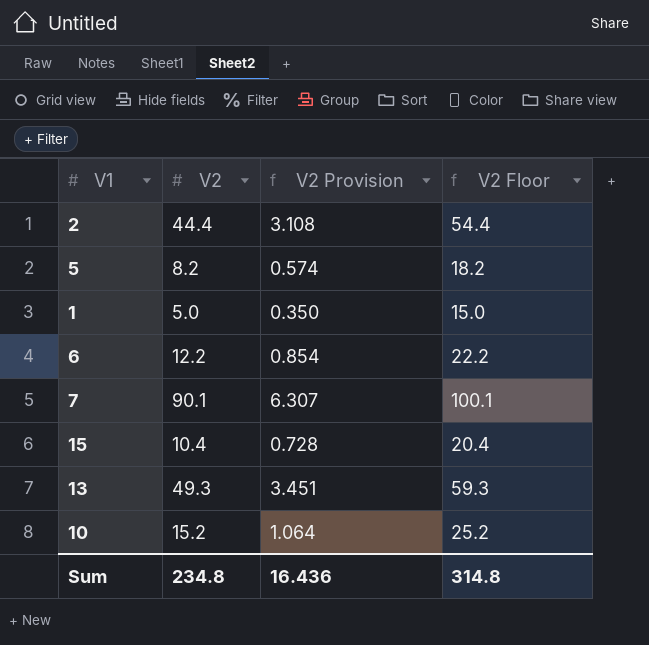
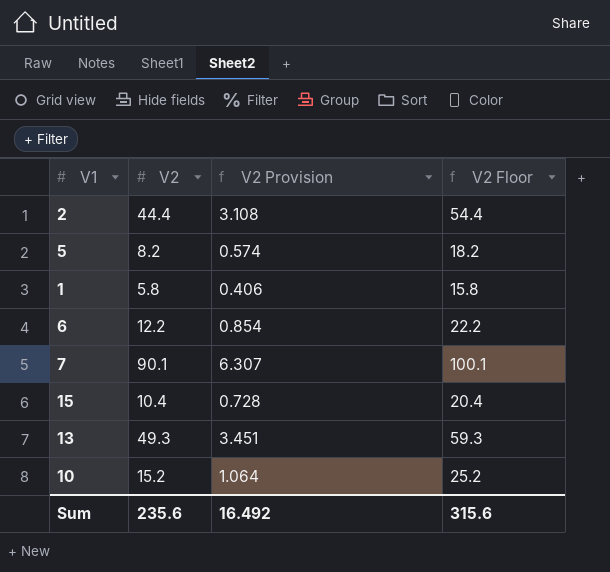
1 | V2: 5.0 -> 5.8
1 | V2 Provision: 0.350 -> 0.406
1 | V2 Floor: 15.0 -> 15.8
Sum | V2: 234.8 -> 235.6
Sum | V2 Provision: 16.436 -> 16.492
Sum | V2 Floor: 314.8 -> 315.6

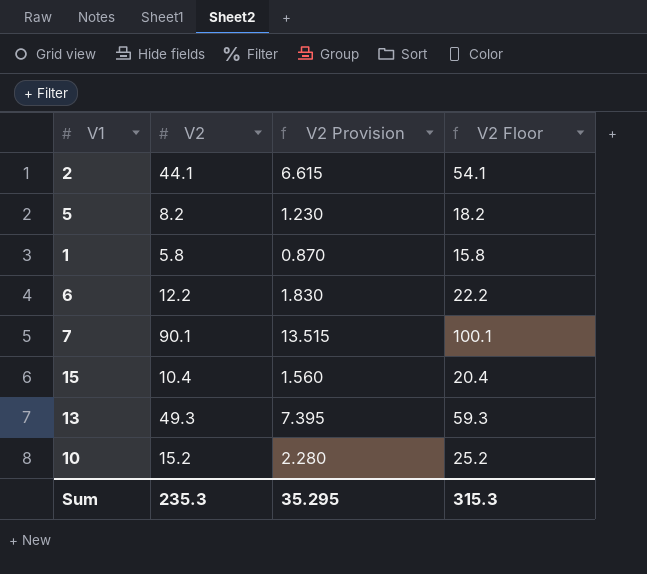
column V2 Provision | formula: [V2] * 0.07 -> [V2] * 0.15
2 | V2: 44.4 -> 44.1
2 | V2 Floor: 54.4 -> 54.1
Sum | V2: 235.6 -> 235.3
Sum | V2 Provision: 16.492 -> 35.295
Sum | V2 Floor: 315.6 -> 315.3

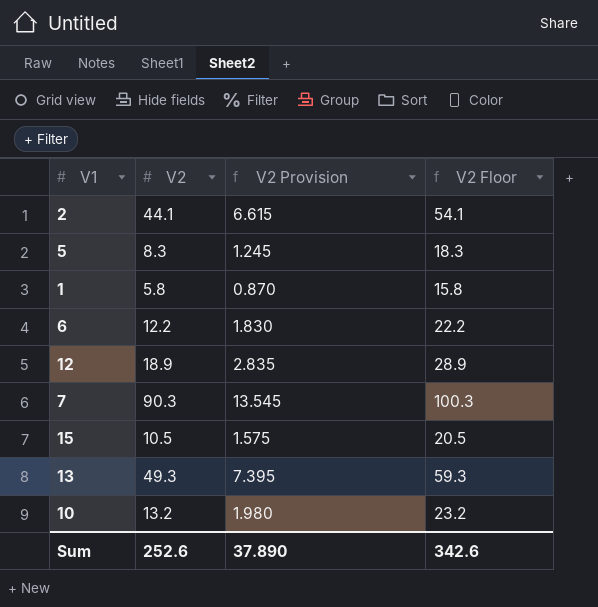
5 | V2: 8.2 -> 8.3
5 | V2 Provision: 1.230 -> 1.245
5 | V2 Floor: 18.2 -> 18.3
row 12: none -> 18.9 | 2.835 | 28.9
7 | V2: 90.1 -> 90.3
7 | V2 Provision: 13.515 -> 13.545
7 | V2 Floor: 100.1 -> 100.3
15 | V2: 10.4 -> 10.5
15 | V2 Provision: 1.560 -> 1.575
15 | V2 Floor: 20.4 -> 20.5
10 | V2: 15.2 -> 13.2
10 | V2 Provision: 2.280 -> 1.980
10 | V2 Floor: 25.2 -> 23.2
Sum | V2: 235.3 -> 252.6
Sum | V2 Provision: 35.295 -> 37.890
Sum | V2 Floor: 315.3 -> 342.6

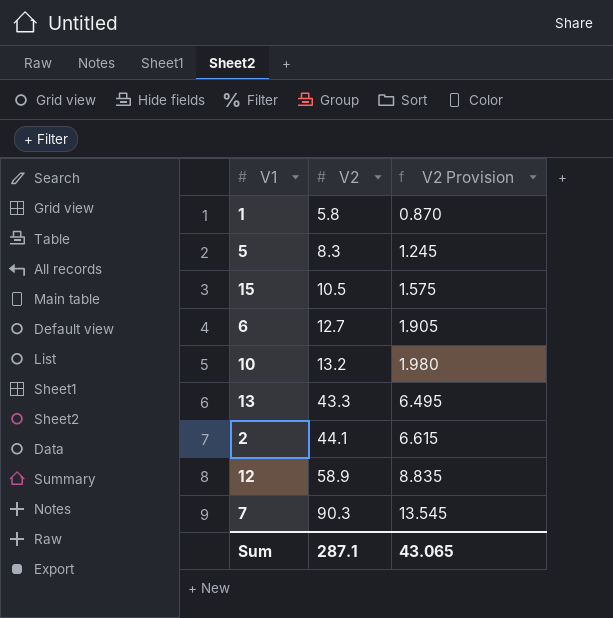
row order: none -> V2 ascending
column V2 Floor | formula: [V2] + 10 -> none
6 | V2: 12.2 -> 12.7
6 | V2 Provision: 1.830 -> 1.905
13 | V2: 49.3 -> 43.3
13 | V2 Provision: 7.395 -> 6.495
12 | V2: 18.9 -> 58.9
12 | V2 Provision: 2.835 -> 8.835
Sum | V2: 252.6 -> 287.1
Sum | V2 Provision: 37.890 -> 43.065

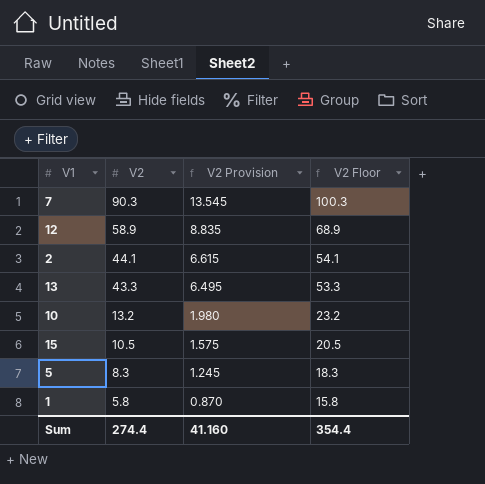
row order: V2 ascending -> V2 descending
column V2 Floor | formula: none -> [V2] + 10
row 6: 12.7 | 1.905 -> none
Sum | V2: 287.1 -> 274.4
Sum | V2 Provision: 43.065 -> 41.160

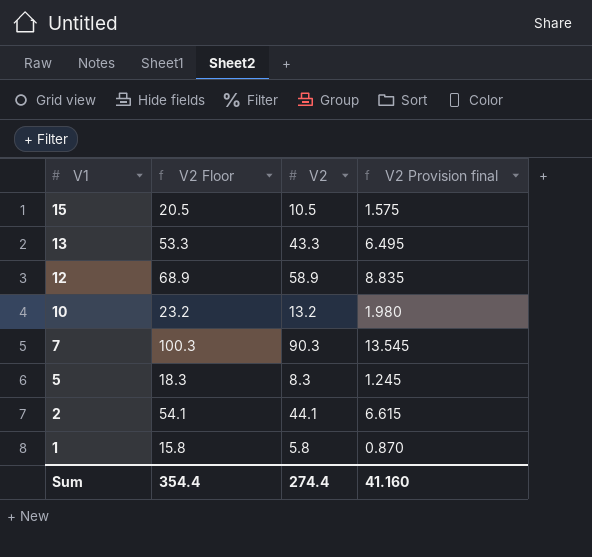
row order: V2 descending -> V1 descending
column V2 Floor | position: 4 -> 2
column name: V2 Provision -> V2 Provision final

